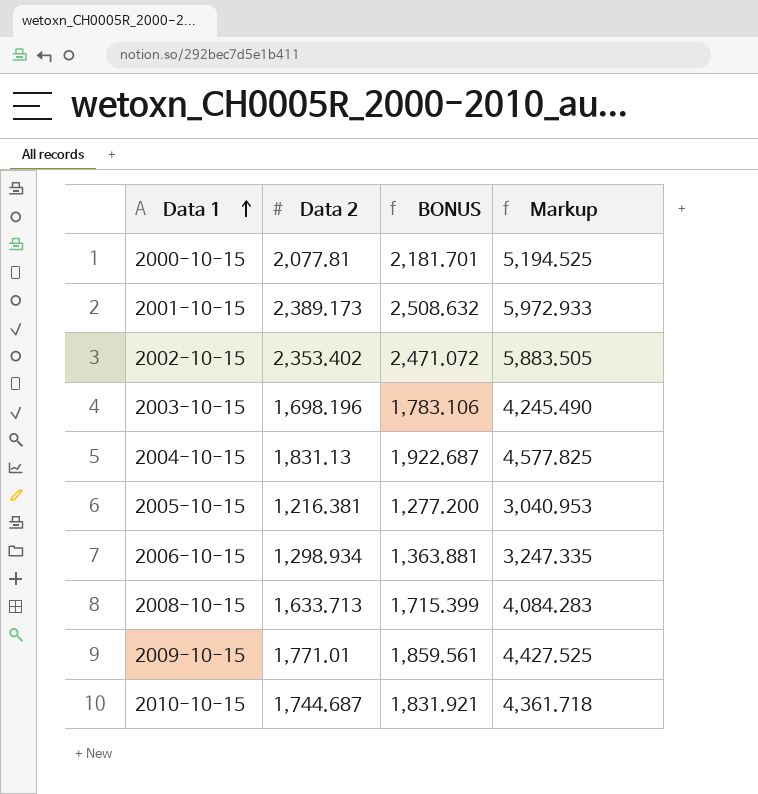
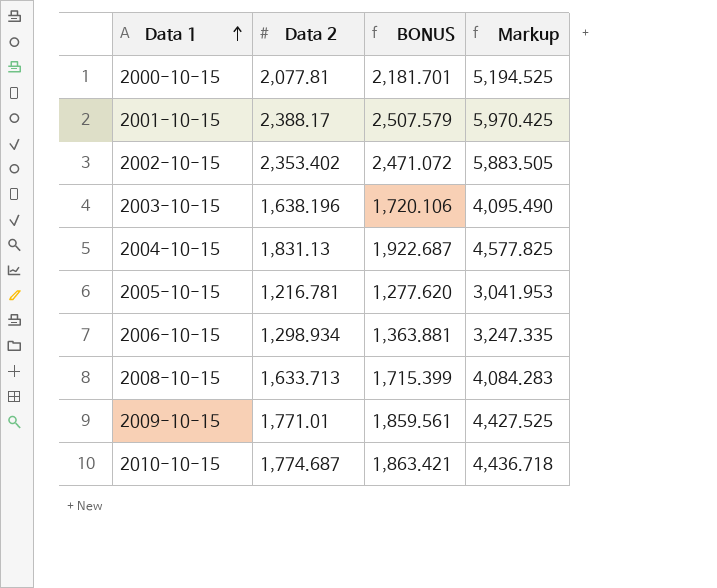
2001-10-15 | Data 2: 2,389.173 -> 2,388.17
2001-10-15 | BONUS: 2,508.632 -> 2,507.579
2001-10-15 | Markup: 5,972.933 -> 5,970.425
2003-10-15 | Data 2: 1,698.196 -> 1,638.196
2003-10-15 | BONUS: 1,783.106 -> 1,720.106
2003-10-15 | Markup: 4,245.490 -> 4,095.490
2005-10-15 | Data 2: 1,216.381 -> 1,216.781
2005-10-15 | BONUS: 1,277.200 -> 1,277.620
2005-10-15 | Markup: 3,040.953 -> 3,041.953
2010-10-15 | Data 2: 1,744.687 -> 1,774.687
2010-10-15 | BONUS: 1,831.921 -> 1,863.421
2010-10-15 | Markup: 4,361.718 -> 4,436.718

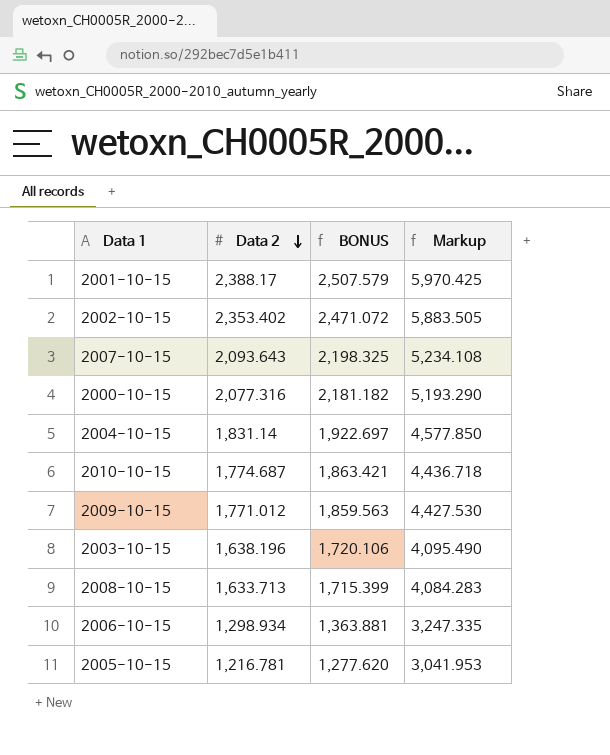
row order: Data 1 ascending -> Data 2 descending
row 2007-10-15: none -> 2,093.643 | 2,198.325 | 5,234.108
2000-10-15 | Data 2: 2,077.81 -> 2,077.316
2000-10-15 | BONUS: 2,181.701 -> 2,181.182
2000-10-15 | Markup: 5,194.525 -> 5,193.290
2004-10-15 | Data 2: 1,831.13 -> 1,831.14
2004-10-15 | BONUS: 1,922.687 -> 1,922.697
2004-10-15 | Markup: 4,577.825 -> 4,577.850
2009-10-15 | Data 2: 1,771.01 -> 1,771.012
2009-10-15 | BONUS: 1,859.561 -> 1,859.563
2009-10-15 | Markup: 4,427.525 -> 4,427.530

